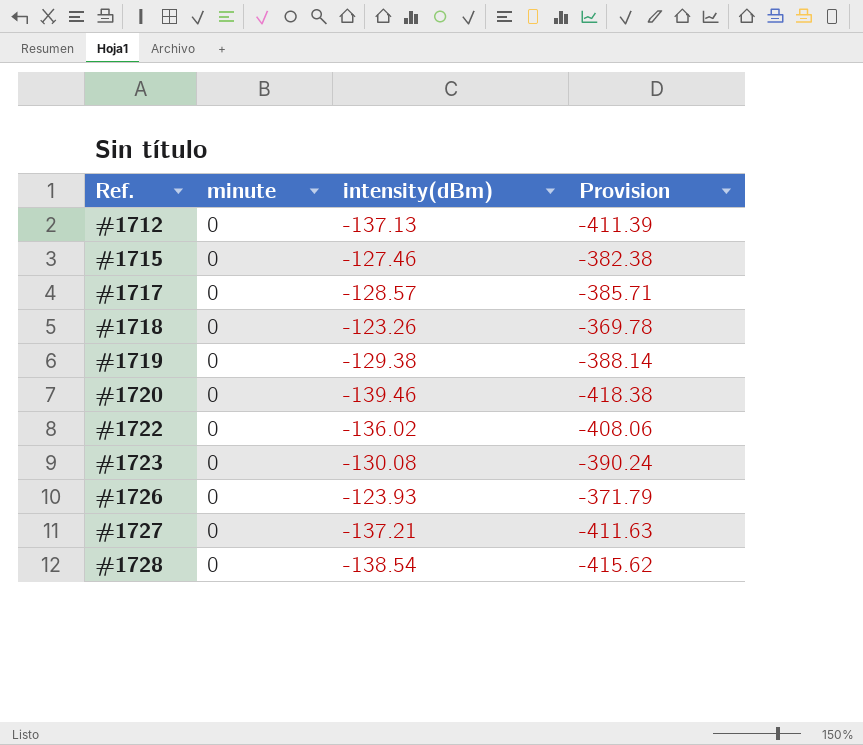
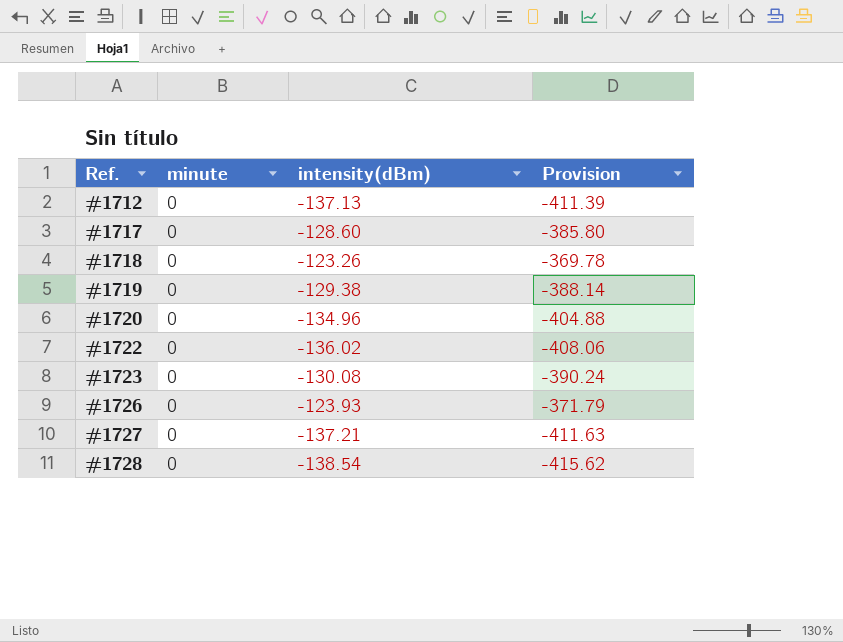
row #1715: 0 | -127.46 | -382.38 -> none
#1717 | intensity(dBm): -128.57 -> -128.60
#1717 | Provision: -385.71 -> -385.80
#1720 | intensity(dBm): -139.46 -> -134.96
#1720 | Provision: -418.38 -> -404.88

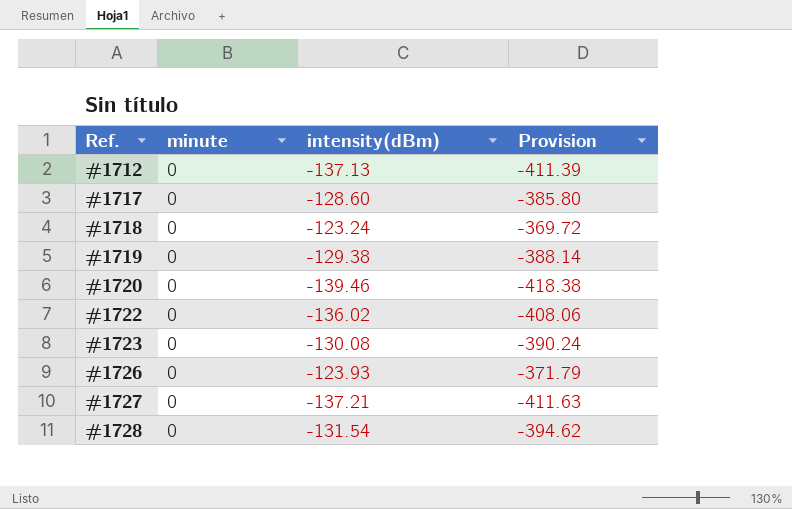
#1718 | intensity(dBm): -123.26 -> -123.24
#1718 | Provision: -369.78 -> -369.72
#1720 | intensity(dBm): -134.96 -> -139.46
#1720 | Provision: -404.88 -> -418.38
#1728 | intensity(dBm): -138.54 -> -131.54
#1728 | Provision: -415.62 -> -394.62

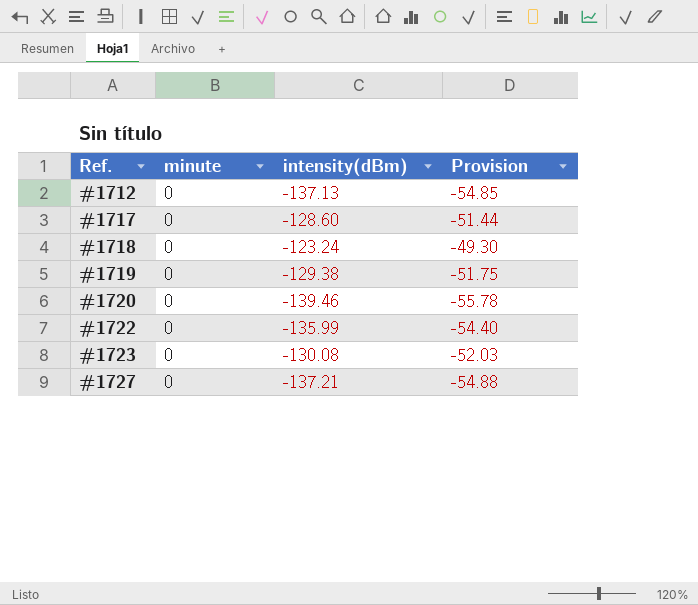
column Provision | formula: [intensity(dBm)] * 3 -> [intensity(dBm)] * 0.4
row #1726: 0 | -123.93 | -371.79 -> none
row #1728: 0 | -131.54 | -394.62 -> none
#1722 | intensity(dBm): -136.02 -> -135.99

